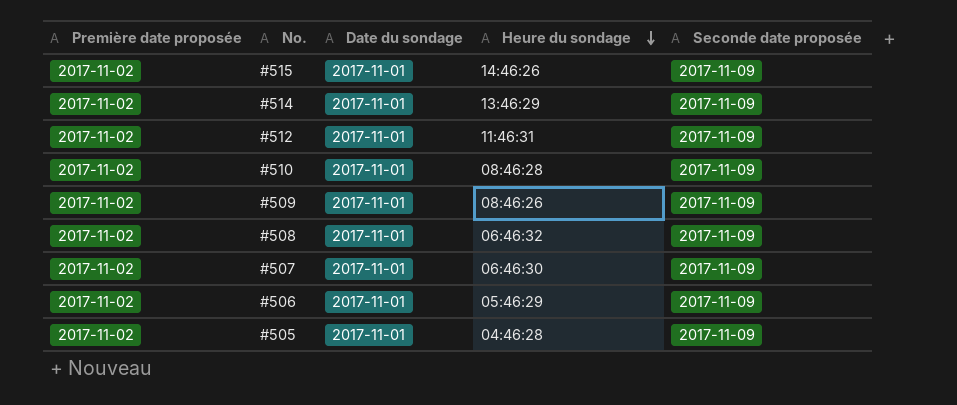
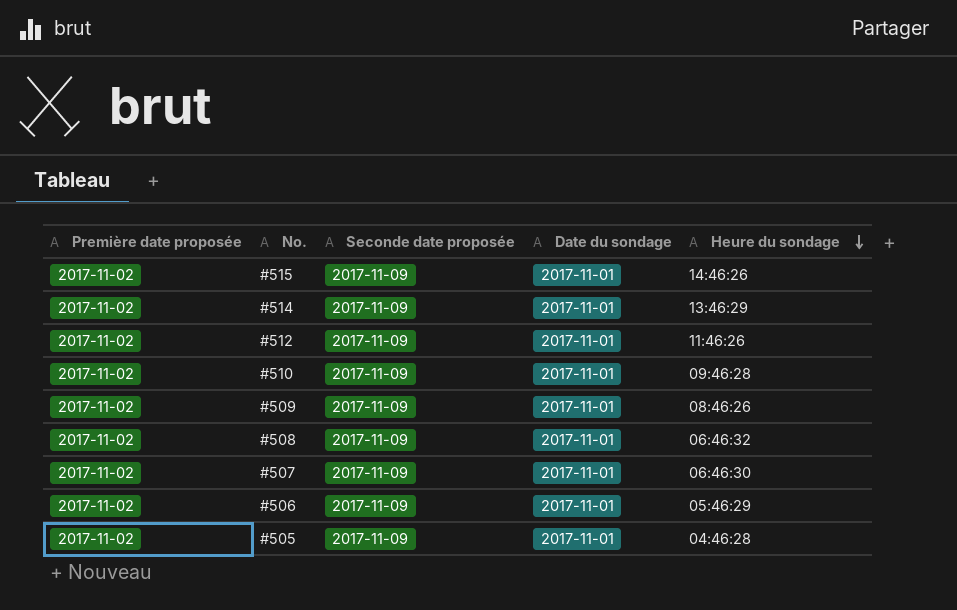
column Seconde date proposée | position: 5 -> 3
#512 | Heure du sondage: 11:46:31 -> 11:46:26
#510 | Heure du sondage: 08:46:28 -> 09:46:28

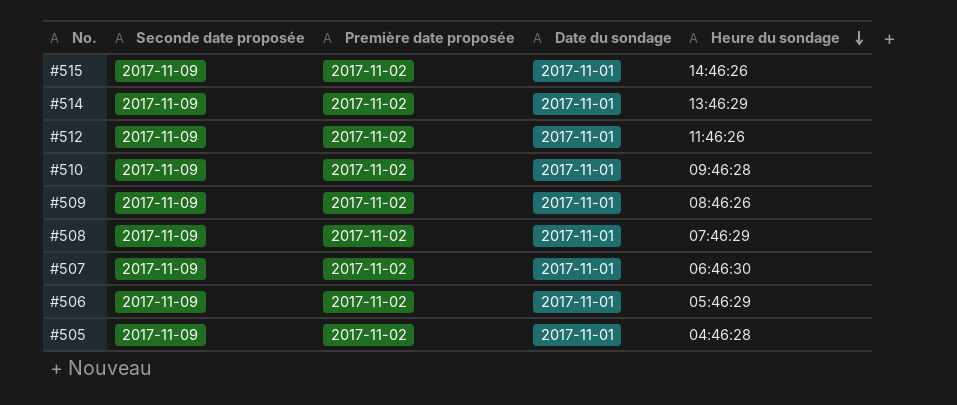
column Première date proposée | position: 1 -> 3
#508 | Heure du sondage: 06:46:32 -> 07:46:29

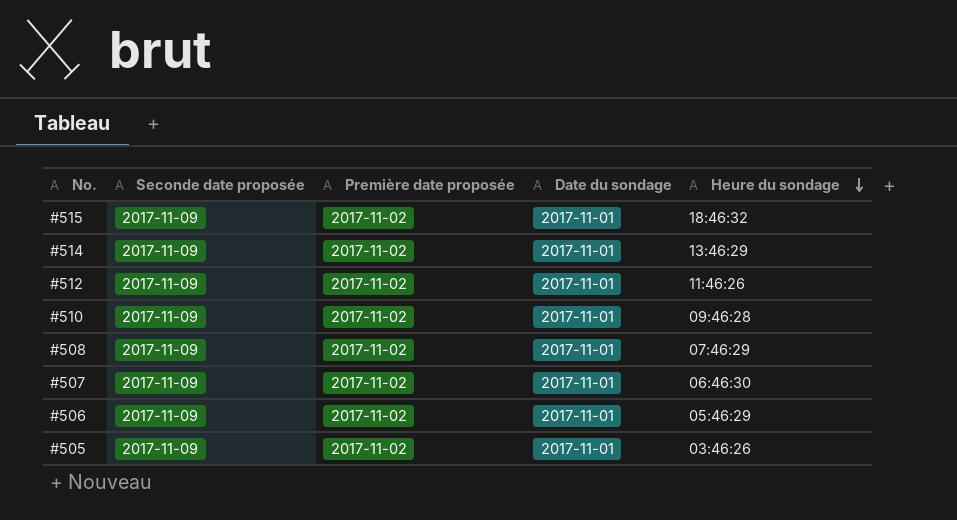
row #509: 2017-11-09 | 2017-11-02 | 2017-11-01 | 08:46:26 -> none
#515 | Heure du sondage: 14:46:26 -> 18:46:32
#505 | Heure du sondage: 04:46:28 -> 03:46:26

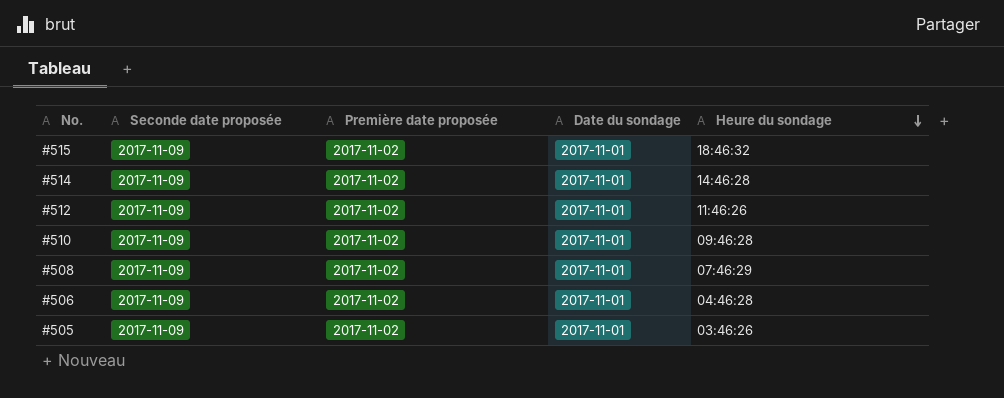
row #507: 2017-11-09 | 2017-11-02 | 2017-11-01 | 06:46:30 -> none
#514 | Heure du sondage: 13:46:29 -> 14:46:28
#506 | Heure du sondage: 05:46:29 -> 04:46:28

